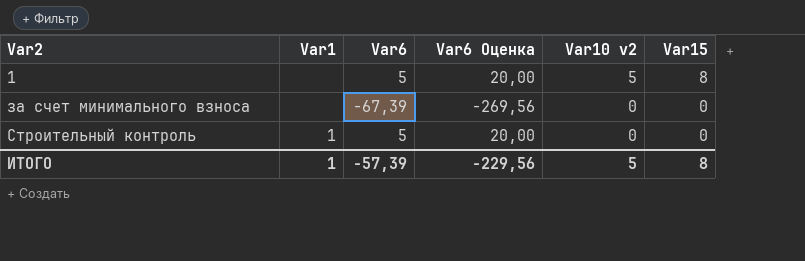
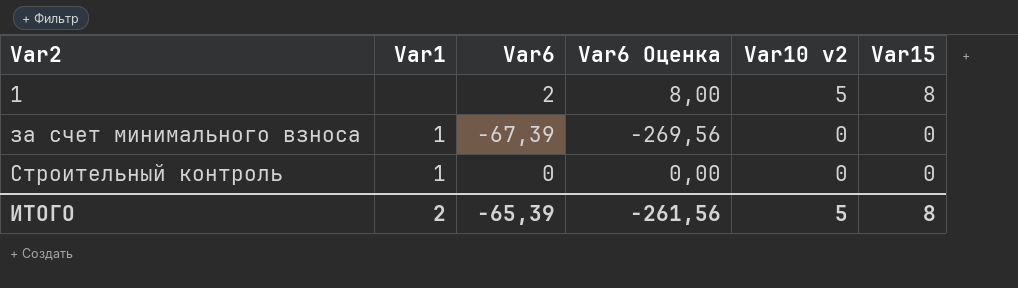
1 | Var6: 5 -> 2
1 | Var6 Оценка: 20,00 -> 8,00
за счет минимального взноса | Var1: none -> 1
Строительный контроль | Var6: 5 -> 0
Строительный контроль | Var6 Оценка: 20,00 -> 0,00
ИТОГО | Var1: 1 -> 2
ИТОГО | Var6: -57,39 -> -65,39
ИТОГО | Var6 Оценка: -229,56 -> -261,56

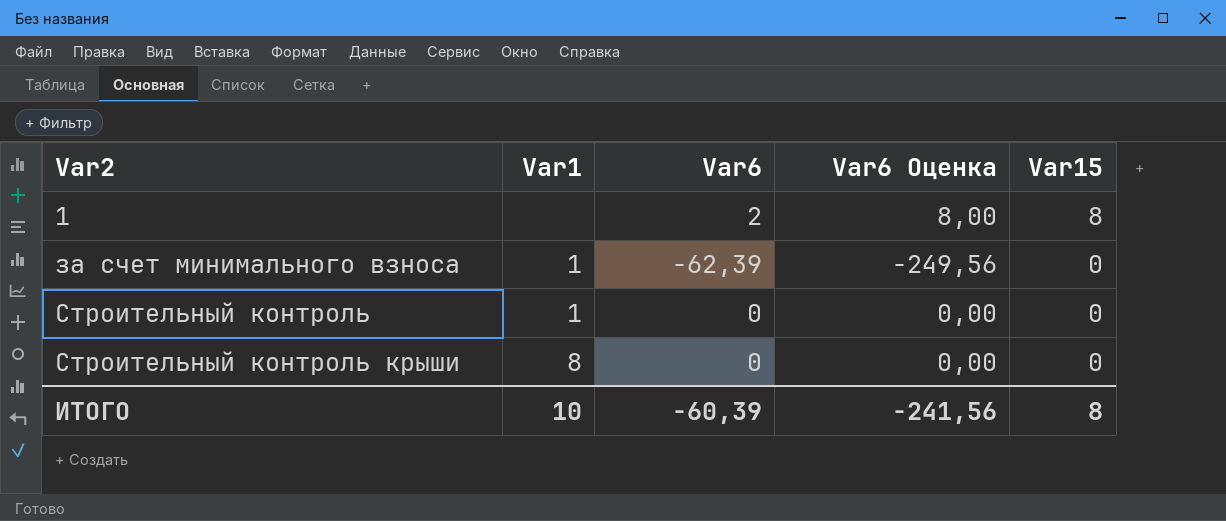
column Var10 v2 | position: 5 -> none
за счет минимального взноса | Var6: -67,39 -> -62,39
за счет минимального взноса | Var6 Оценка: -269,56 -> -249,56
row Строительный контроль крыши: none -> 8 | 0 | 0,00 | 0
ИТОГО | Var1: 2 -> 10
ИТОГО | Var6: -65,39 -> -60,39
ИТОГО | Var6 Оценка: -261,56 -> -241,56

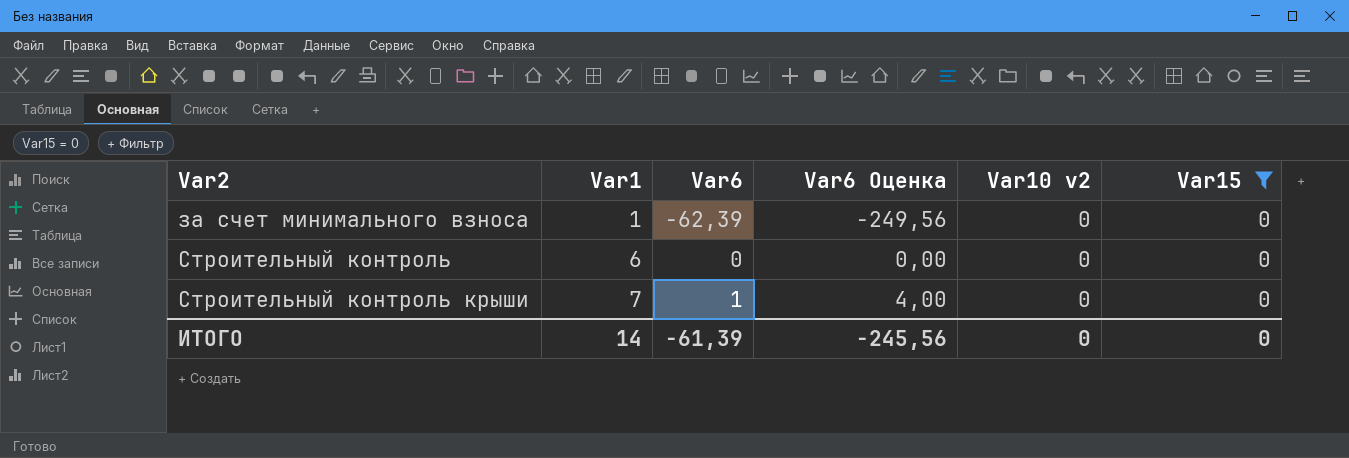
filter: none -> Var15 = 0
column Var10 v2 | position: none -> 5
Строительный контроль | Var1: 1 -> 6
Строительный контроль крыши | Var1: 8 -> 7
Строительный контроль крыши | Var6: 0 -> 1
Строительный контроль крыши | Var6 Оценка: 0,00 -> 4,00
ИТОГО | Var1: 10 -> 14
ИТОГО | Var6: -60,39 -> -61,39
ИТОГО | Var6 Оценка: -241,56 -> -245,56
ИТОГО | Var15: 8 -> 0

